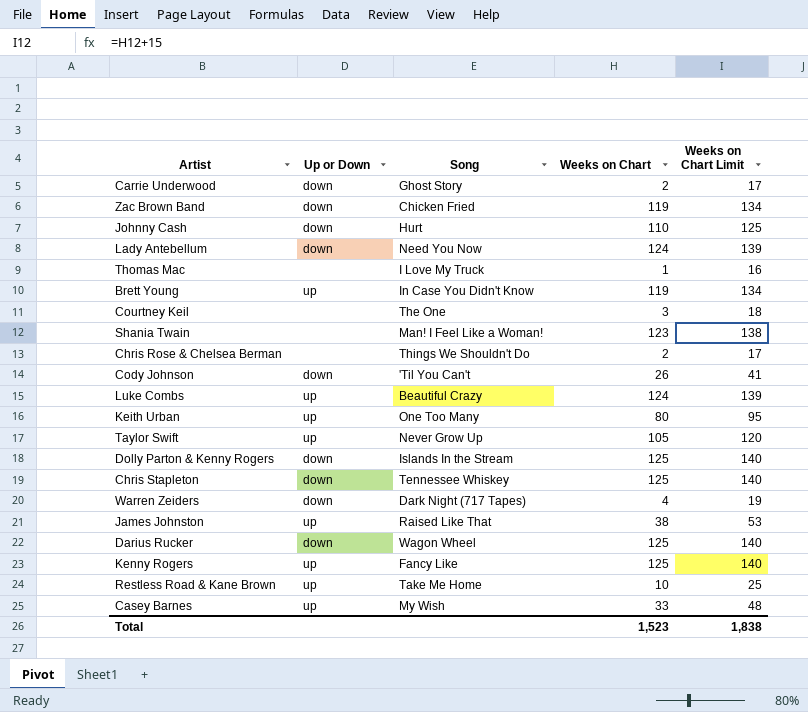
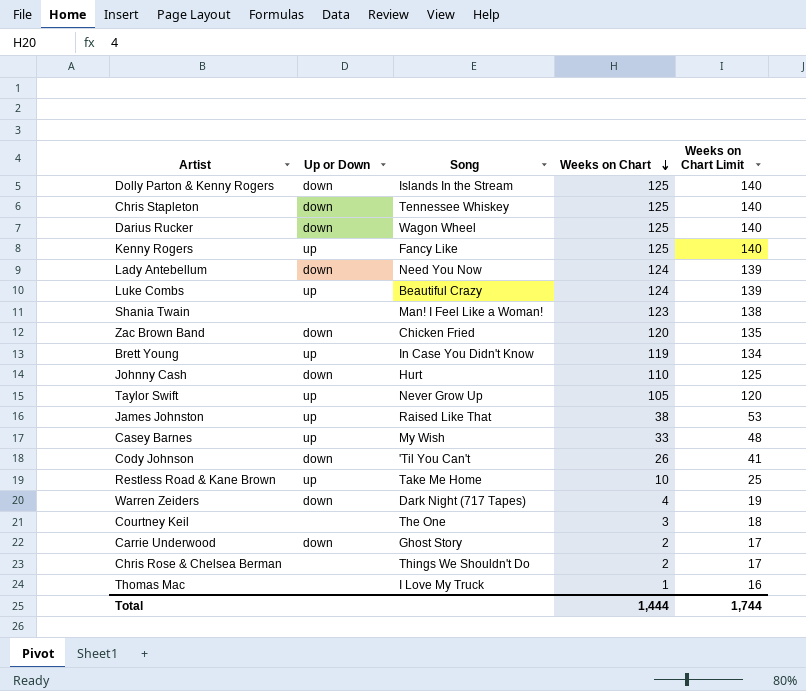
row order: none -> Weeks on Chart descending
row Keith Urban: up | One Too Many | 80 | 95 -> none
Zac Brown Band | Weeks on Chart: 119 -> 120
Zac Brown Band | Weeks on Chart Limit: 134 -> 135
Total | Weeks on Chart: 1,523 -> 1,444
Total | Weeks on Chart Limit: 1,838 -> 1,744

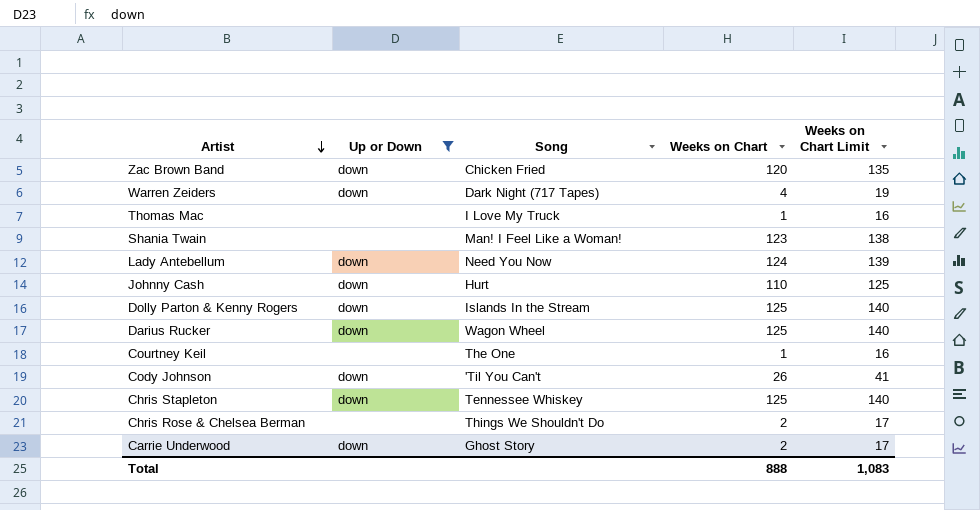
filter: none -> Up or Down != up
row order: Weeks on Chart descending -> Artist descending
Courtney Keil | Weeks on Chart: 3 -> 1
Courtney Keil | Weeks on Chart Limit: 18 -> 16
Total | Weeks on Chart: 1,444 -> 888
Total | Weeks on Chart Limit: 1,744 -> 1,083

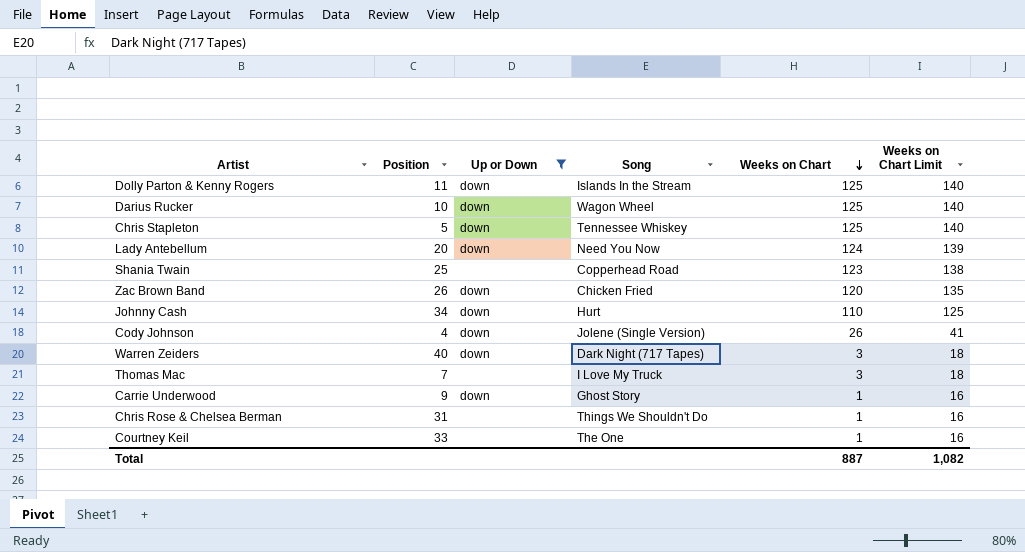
row order: Artist descending -> Weeks on Chart descending
column Position | position: none -> 2
Shania Twain | Song: Man! I Feel Like a Woman! -> Copperhead Road
Cody Johnson | Song: 'Til You Can't -> Jolene (Single Version)
Warren Zeiders | Weeks on Chart: 4 -> 3
Warren Zeiders | Weeks on Chart Limit: 19 -> 18
Thomas Mac | Weeks on Chart: 1 -> 3
Thomas Mac | Weeks on Chart Limit: 16 -> 18
Carrie Underwood | Weeks on Chart: 2 -> 1
Carrie Underwood | Weeks on Chart Limit: 17 -> 16
Chris Rose & Chelsea Berman | Weeks on Chart: 2 -> 1
Chris Rose & Chelsea Berman | Weeks on Chart Limit: 17 -> 16
Total | Weeks on Chart: 888 -> 887
Total | Weeks on Chart Limit: 1,083 -> 1,082

